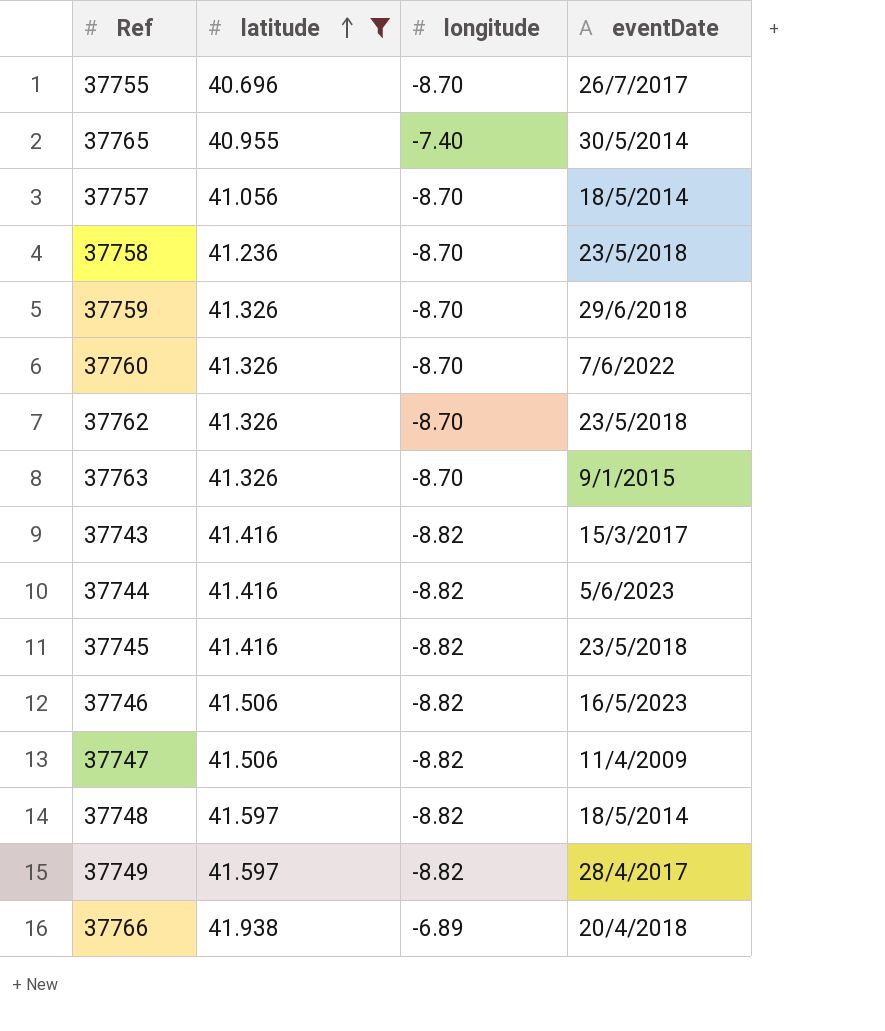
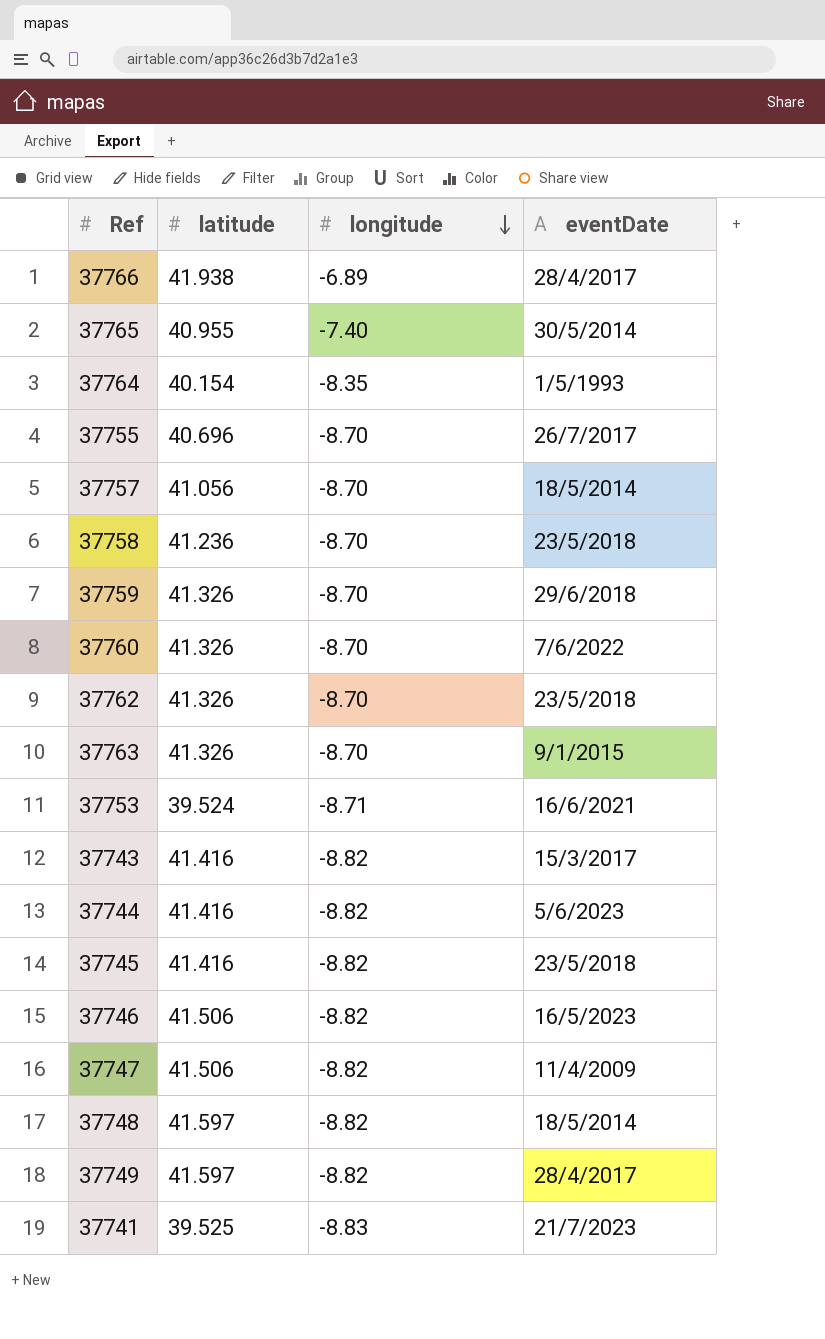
filter: latitude >= 40.696 -> none
row order: latitude ascending -> longitude descending
37766 | eventDate: 20/4/2018 -> 28/4/2017

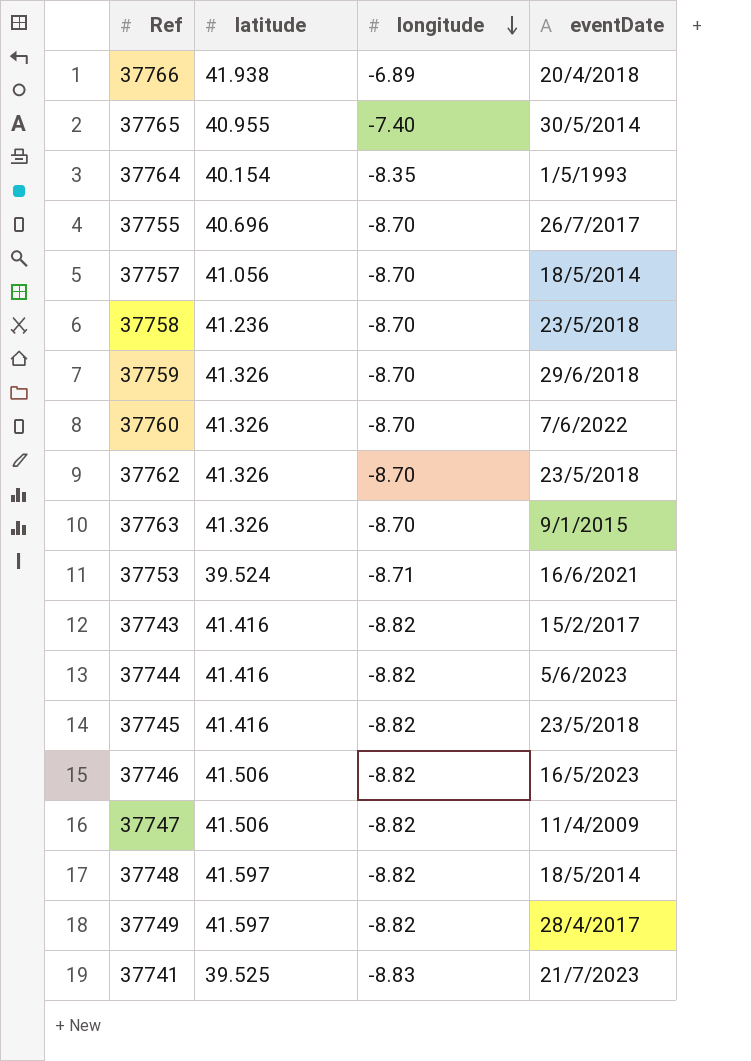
37766 | eventDate: 28/4/2017 -> 20/4/2018
37743 | eventDate: 15/3/2017 -> 15/2/2017

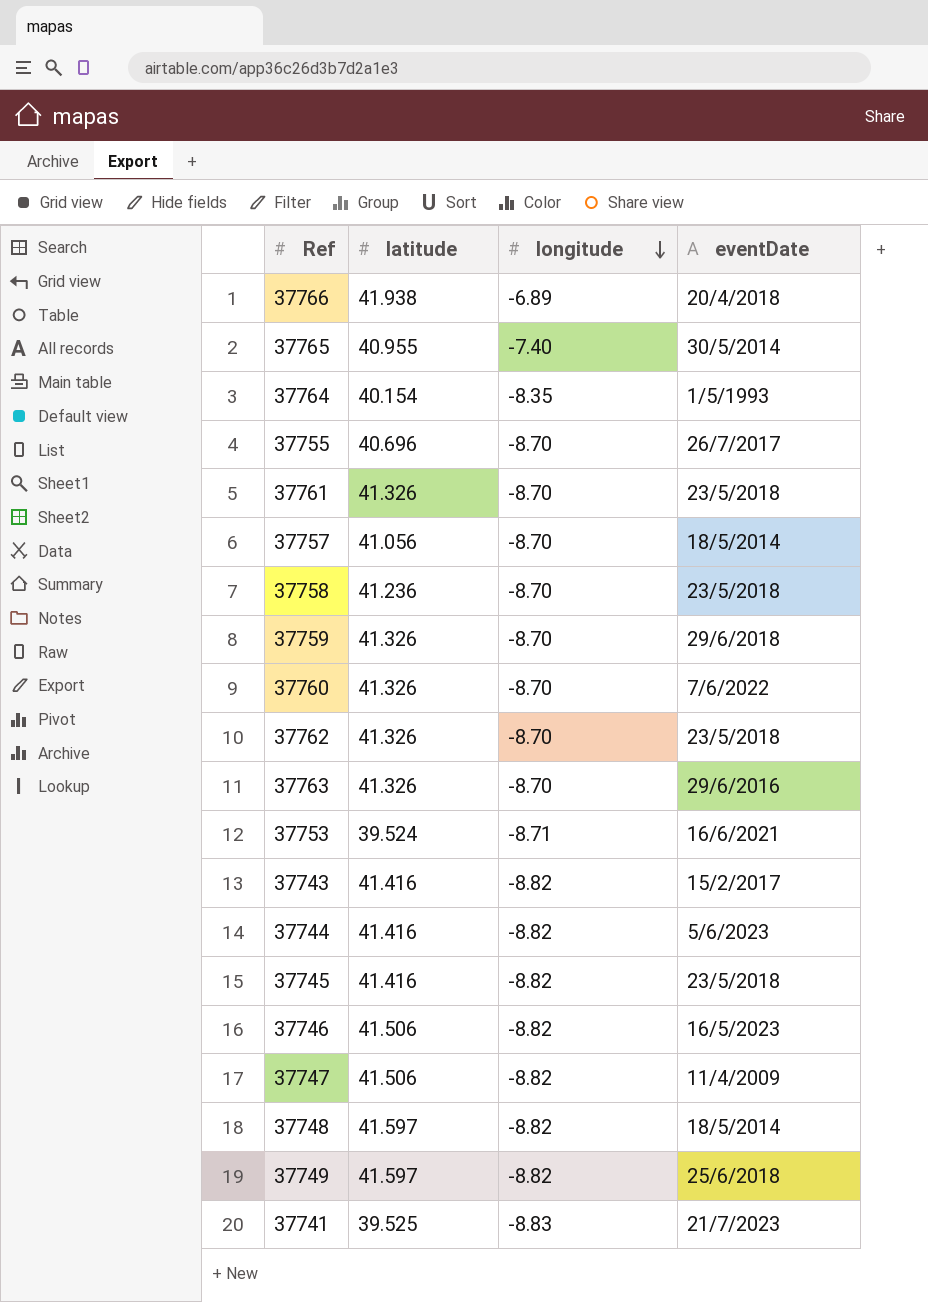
row 37761: none -> 41.326 | -8.70 | 23/5/2018
37763 | eventDate: 9/1/2015 -> 29/6/2016
37749 | eventDate: 28/4/2017 -> 25/6/2018

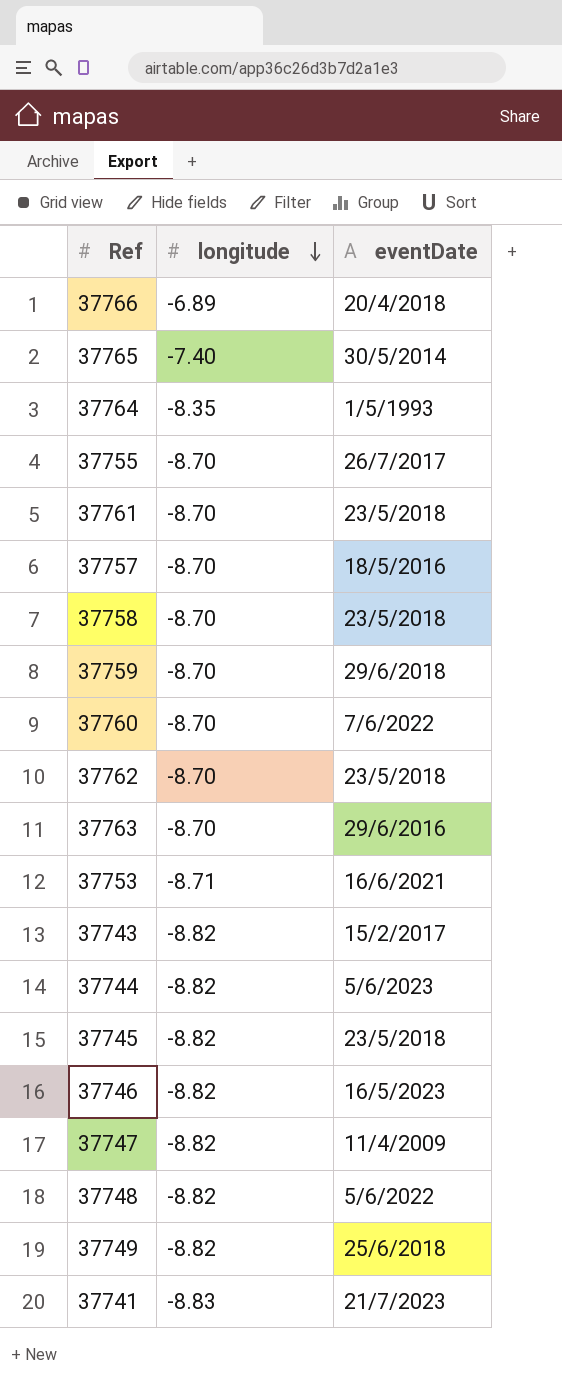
column latitude | position: 2 -> none
37757 | eventDate: 18/5/2014 -> 18/5/2016
37748 | eventDate: 18/5/2014 -> 5/6/2022

